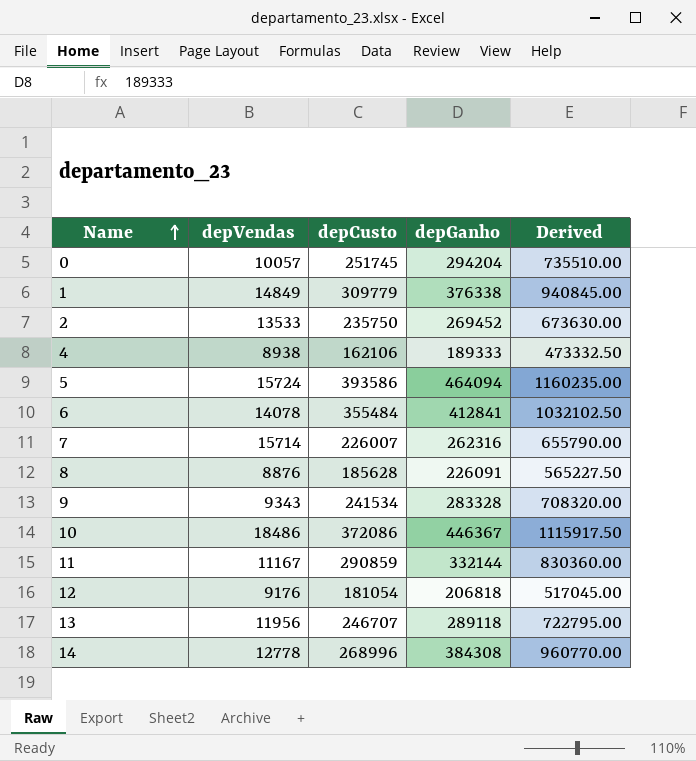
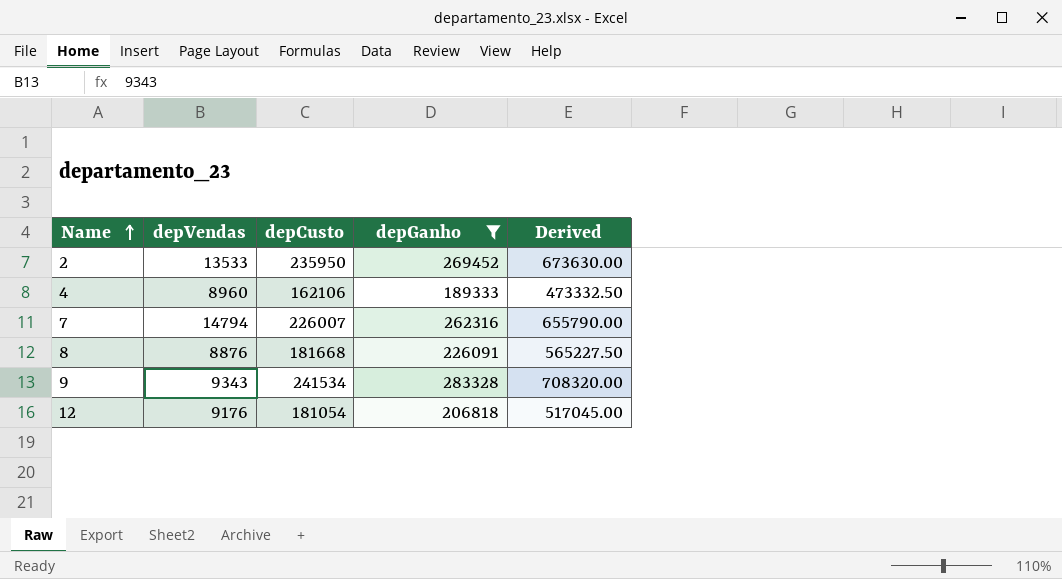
filter: none -> depGanho <= 283328
2 | depCusto: 235750 -> 235950
4 | depVendas: 8938 -> 8960
7 | depVendas: 15714 -> 14794
8 | depCusto: 185628 -> 181668

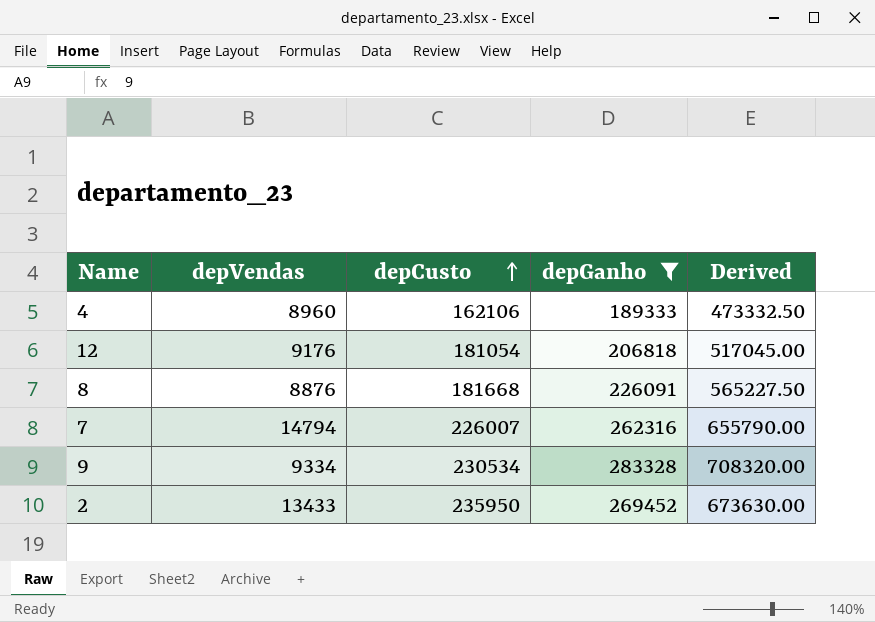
row order: Name ascending -> depCusto ascending
9 | depVendas: 9343 -> 9334
9 | depCusto: 241534 -> 230534
2 | depVendas: 13533 -> 13433

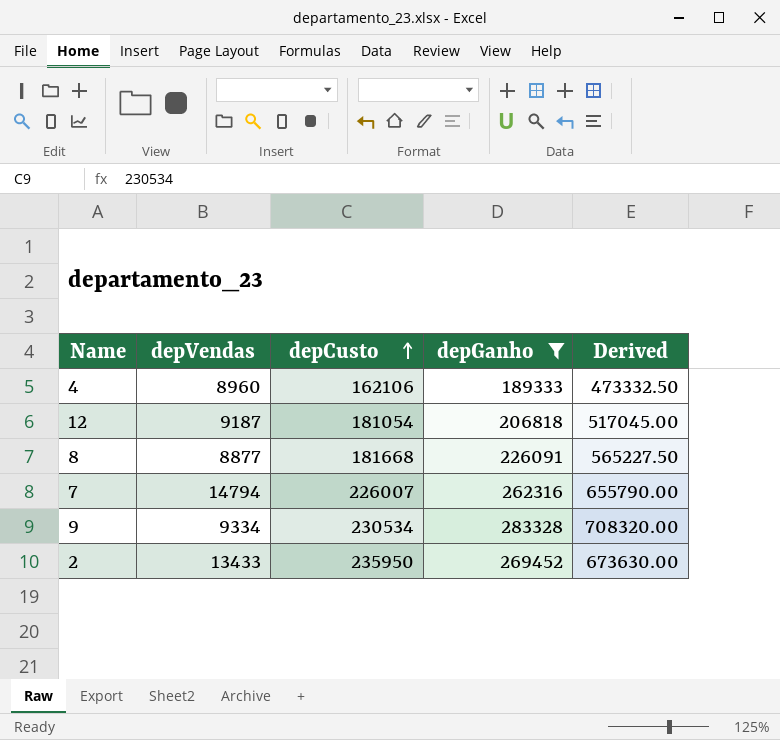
12 | depVendas: 9176 -> 9187
8 | depVendas: 8876 -> 8877

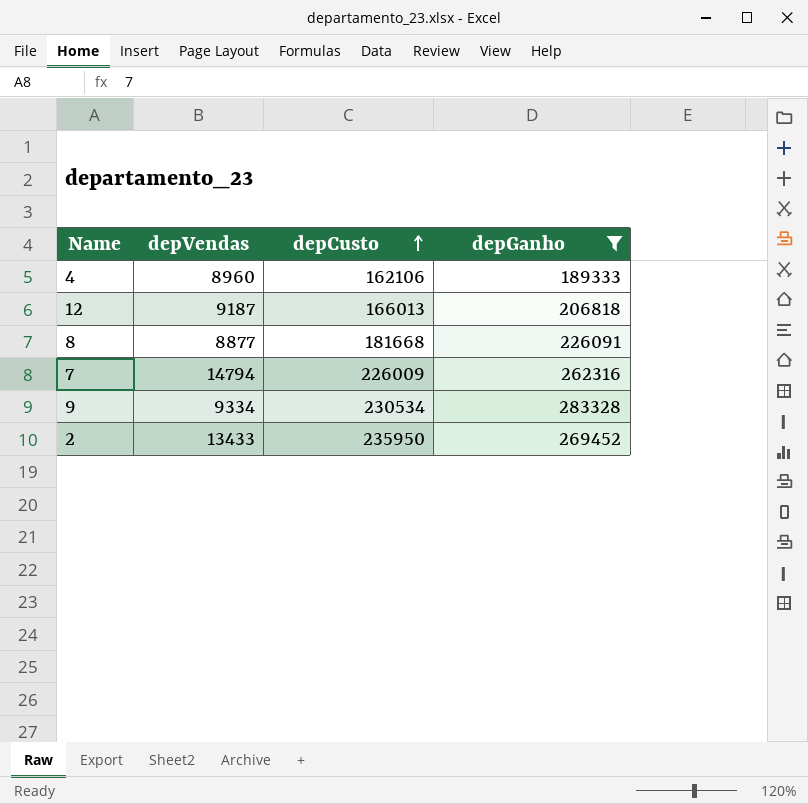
column Derived | formula: [depGanho] * 2.5 -> none
12 | depCusto: 181054 -> 166013
7 | depCusto: 226007 -> 226009

